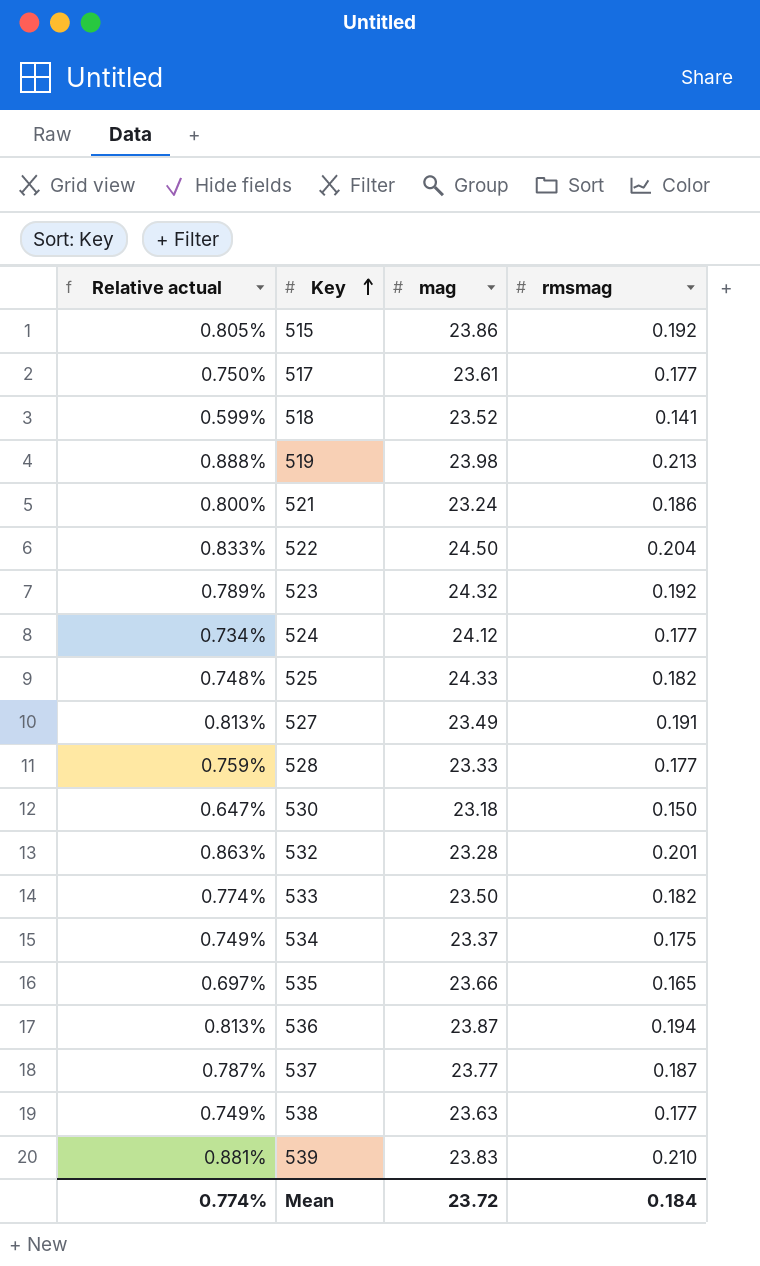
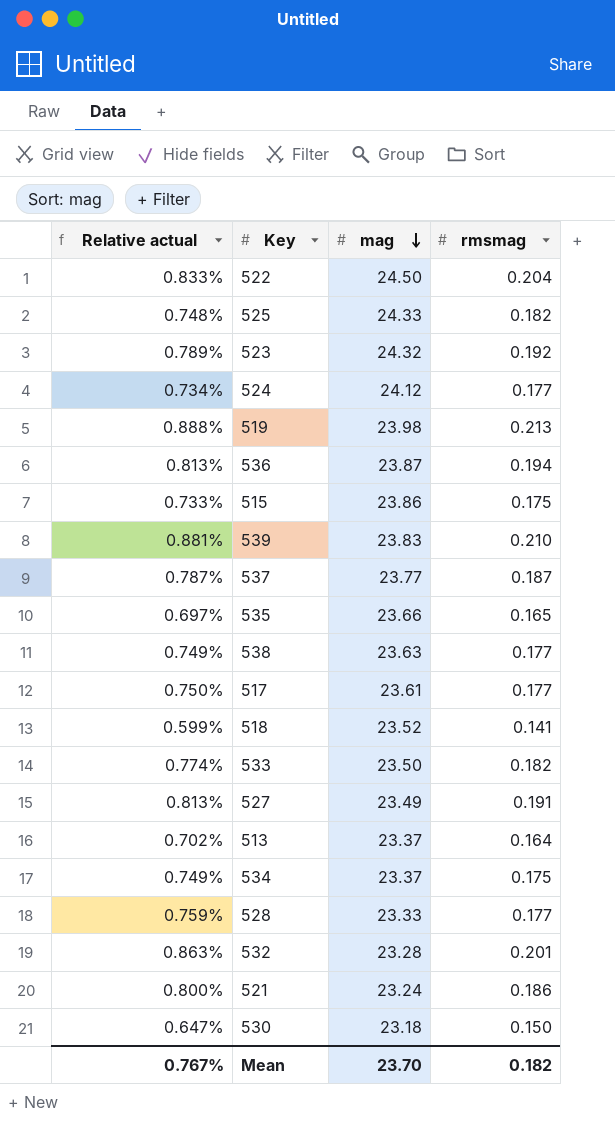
row order: Key ascending -> mag descending
515 | Relative actual: 0.805% -> 0.733%
515 | rmsmag: 0.192 -> 0.175
row 513: none -> 0.702% | 23.37 | 0.164
Mean | Relative actual: 0.774% -> 0.767%
Mean | mag: 23.72 -> 23.70
Mean | rmsmag: 0.184 -> 0.182

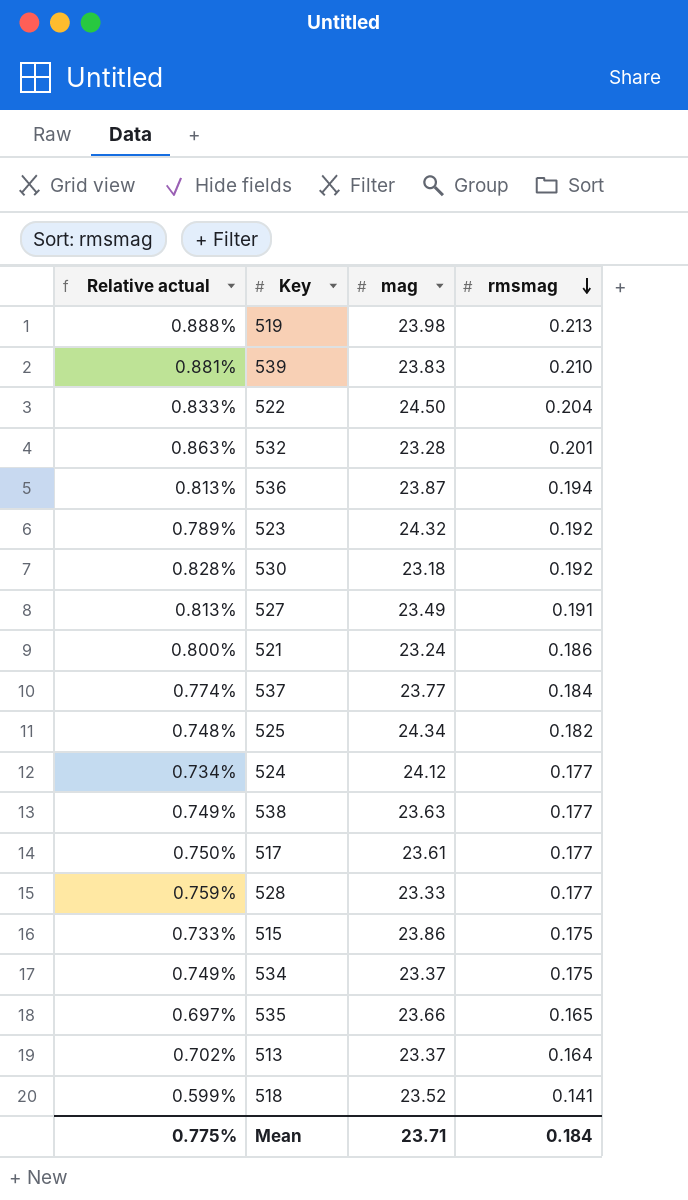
row order: mag descending -> rmsmag descending
row 533: 0.774% | 23.50 | 0.182 -> none
530 | Relative actual: 0.647% -> 0.828%
530 | rmsmag: 0.150 -> 0.192
537 | Relative actual: 0.787% -> 0.774%
537 | rmsmag: 0.187 -> 0.184
525 | mag: 24.33 -> 24.34
Mean | Relative actual: 0.767% -> 0.775%
Mean | mag: 23.70 -> 23.71
Mean | rmsmag: 0.182 -> 0.184

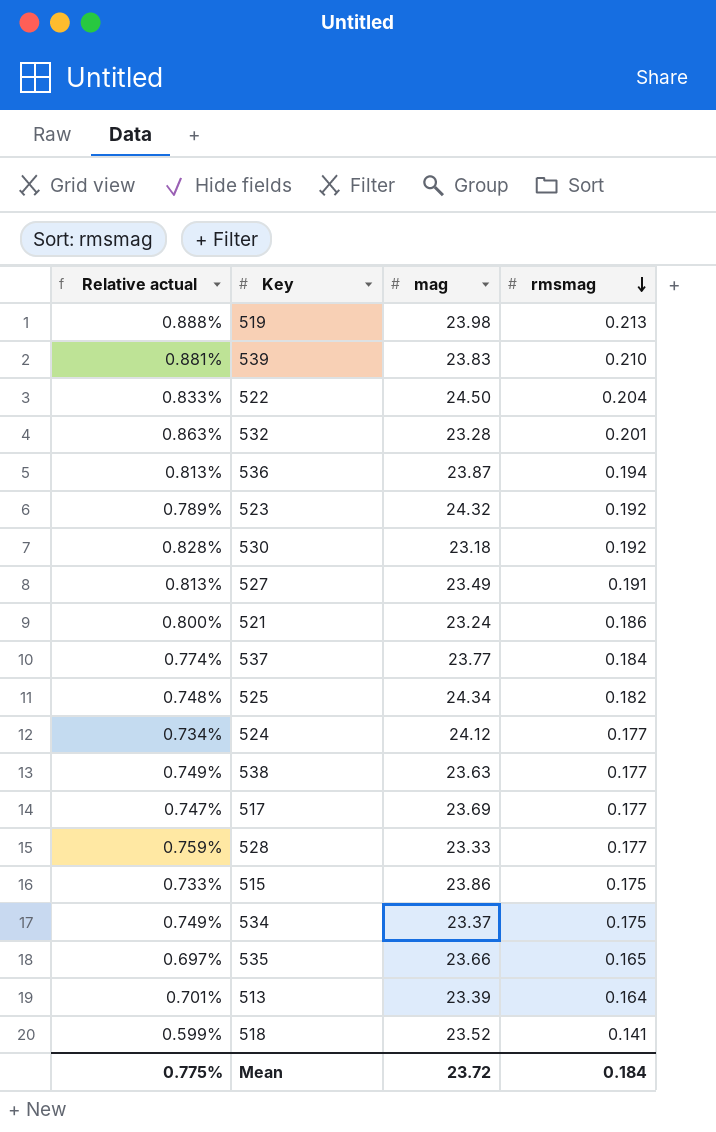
517 | Relative actual: 0.750% -> 0.747%
517 | mag: 23.61 -> 23.69
513 | Relative actual: 0.702% -> 0.701%
513 | mag: 23.37 -> 23.39
Mean | mag: 23.71 -> 23.72

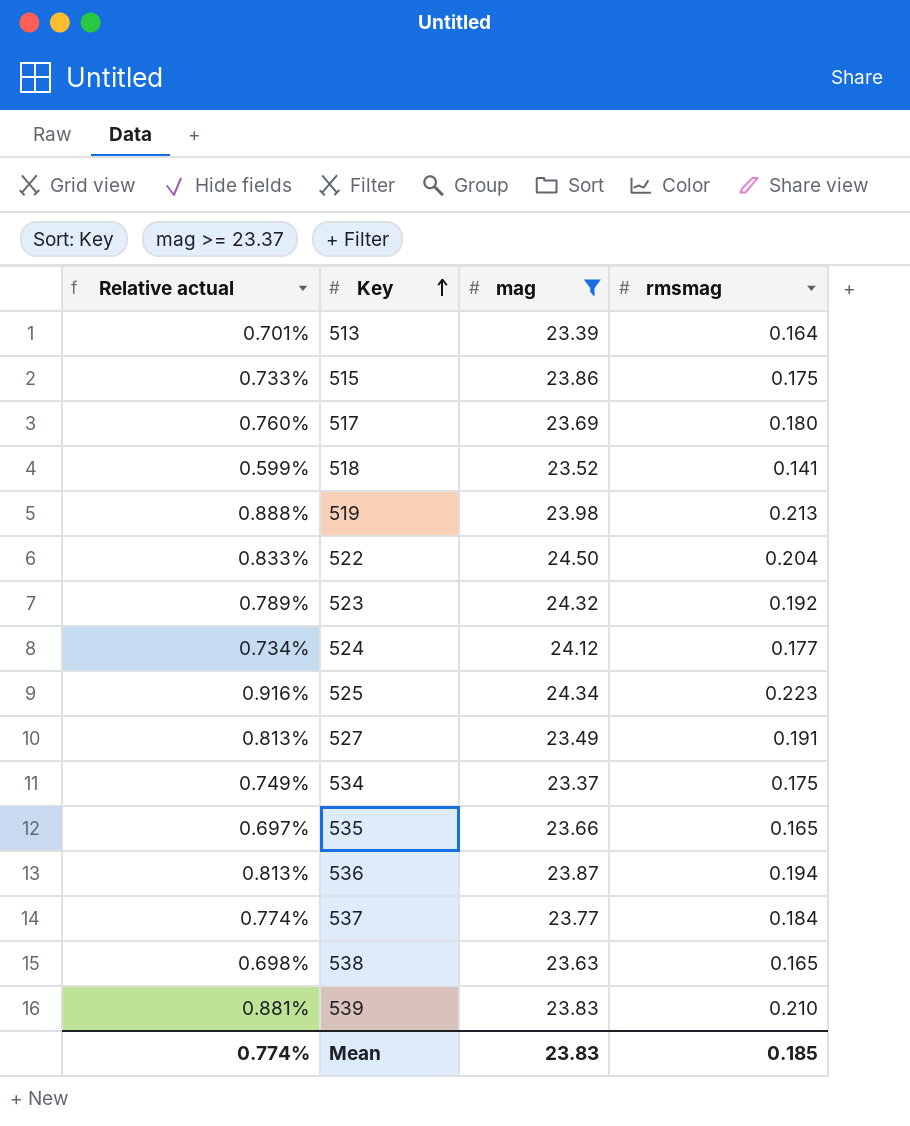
filter: none -> mag >= 23.37
row order: rmsmag descending -> Key ascending
517 | Relative actual: 0.747% -> 0.760%
517 | rmsmag: 0.177 -> 0.180
525 | Relative actual: 0.748% -> 0.916%
525 | rmsmag: 0.182 -> 0.223
538 | Relative actual: 0.749% -> 0.698%
538 | rmsmag: 0.177 -> 0.165
Mean | Relative actual: 0.775% -> 0.774%
Mean | mag: 23.72 -> 23.83
Mean | rmsmag: 0.184 -> 0.185

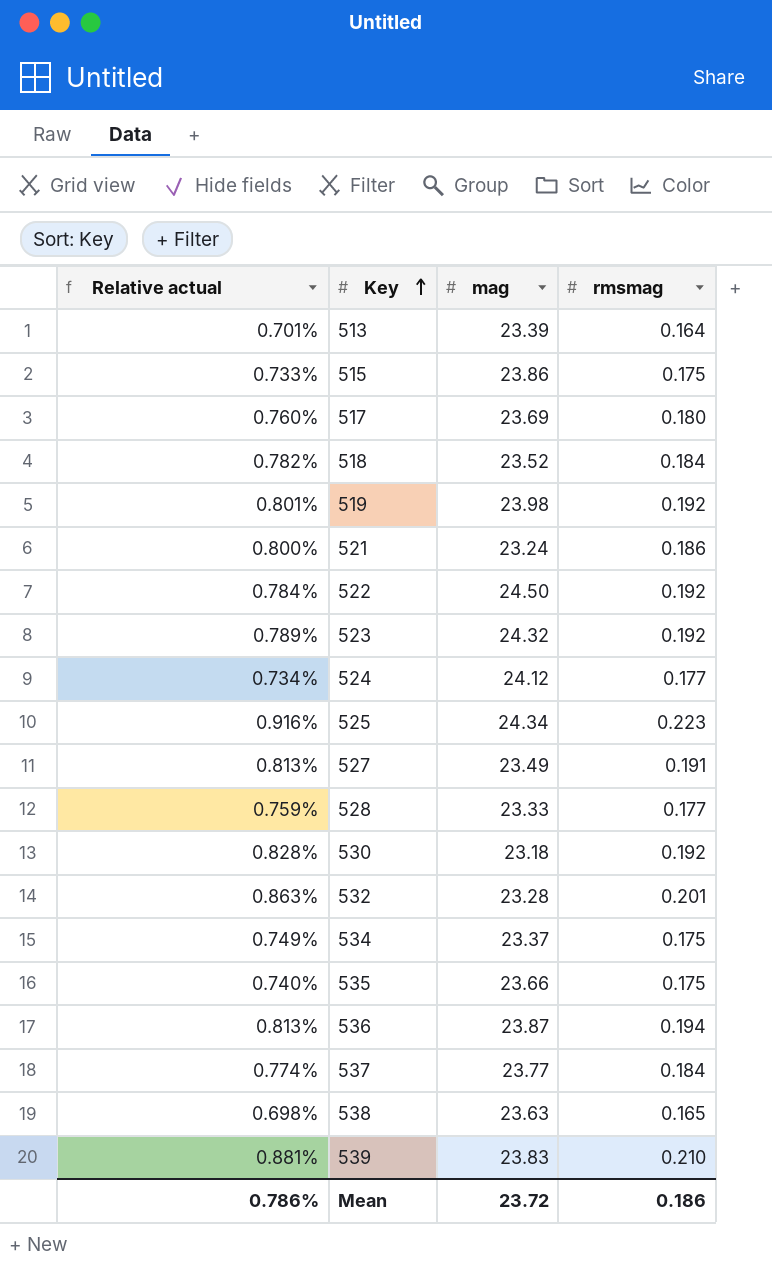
filter: mag >= 23.37 -> none
518 | Relative actual: 0.599% -> 0.782%
518 | rmsmag: 0.141 -> 0.184
519 | Relative actual: 0.888% -> 0.801%
519 | rmsmag: 0.213 -> 0.192
522 | Relative actual: 0.833% -> 0.784%
522 | rmsmag: 0.204 -> 0.192
535 | Relative actual: 0.697% -> 0.740%
535 | rmsmag: 0.165 -> 0.175
Mean | Relative actual: 0.774% -> 0.786%
Mean | mag: 23.83 -> 23.72
Mean | rmsmag: 0.185 -> 0.186

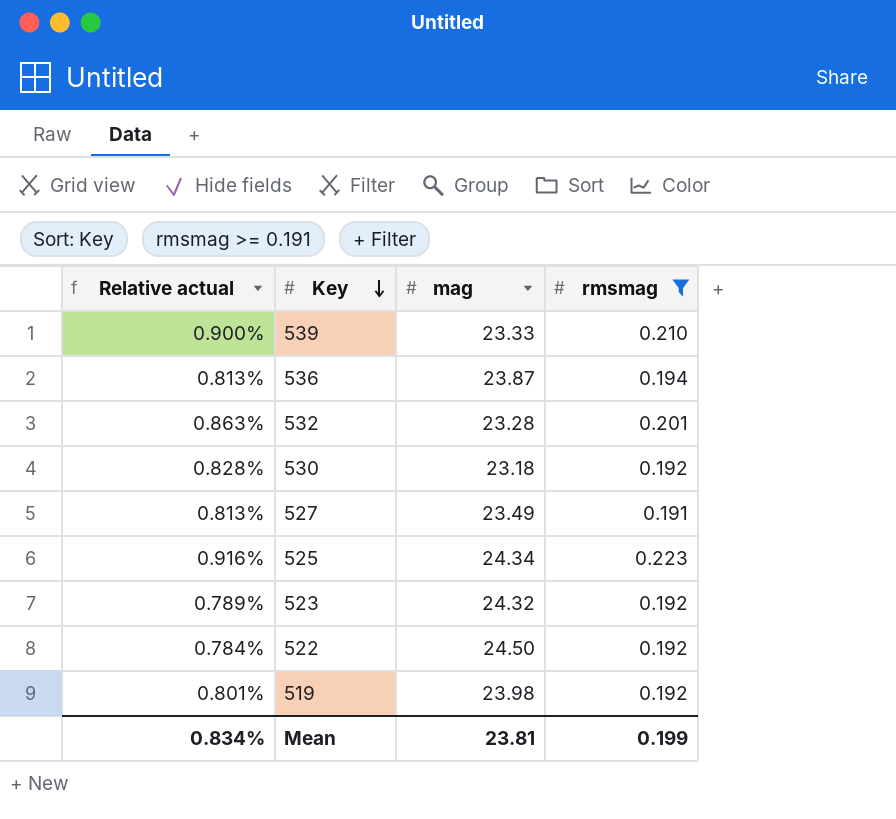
filter: none -> rmsmag >= 0.191
row order: Key ascending -> Key descending
539 | Relative actual: 0.881% -> 0.900%
539 | mag: 23.83 -> 23.33
Mean | Relative actual: 0.786% -> 0.834%
Mean | mag: 23.72 -> 23.81
Mean | rmsmag: 0.186 -> 0.199

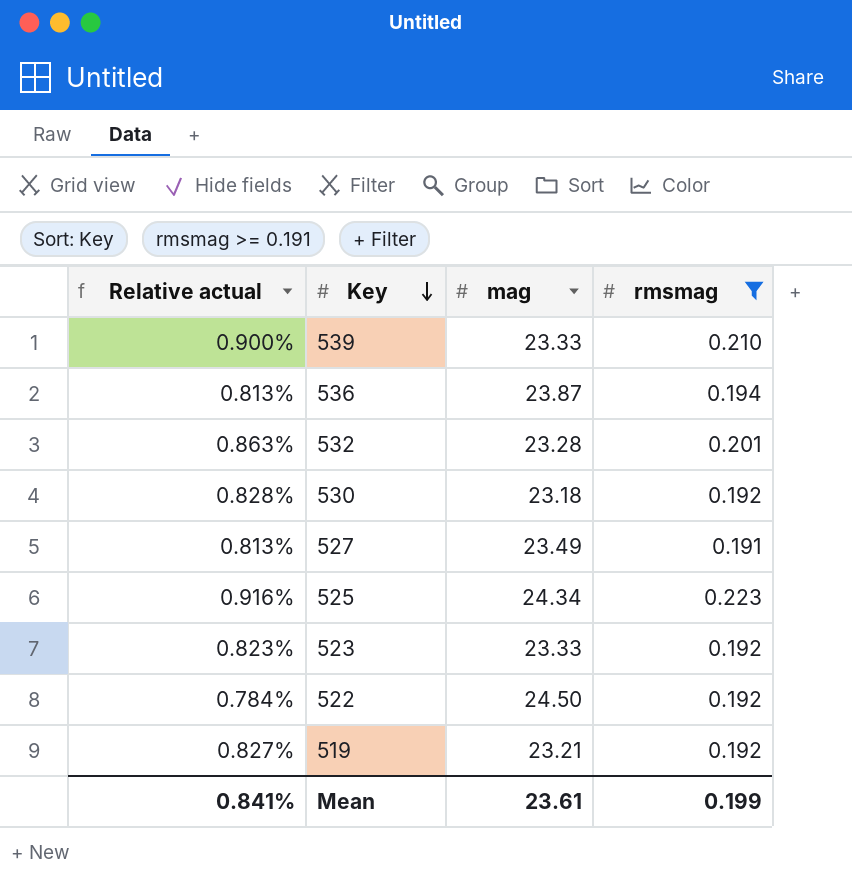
523 | Relative actual: 0.789% -> 0.823%
523 | mag: 24.32 -> 23.33
519 | Relative actual: 0.801% -> 0.827%
519 | mag: 23.98 -> 23.21
Mean | Relative actual: 0.834% -> 0.841%
Mean | mag: 23.81 -> 23.61

